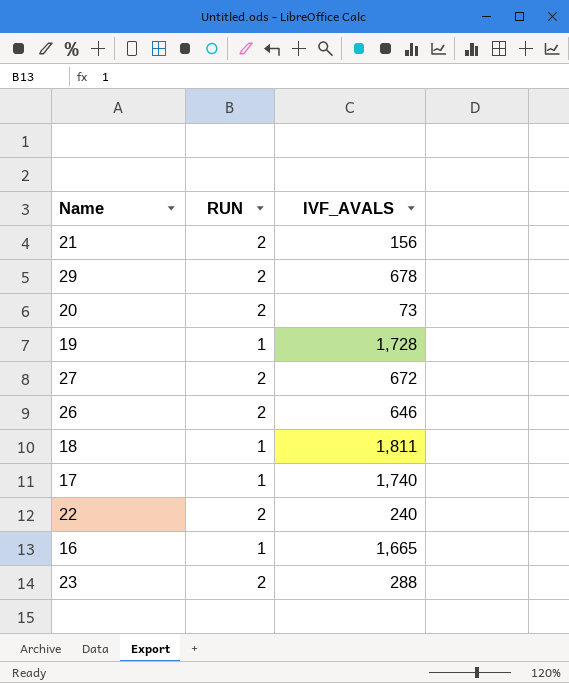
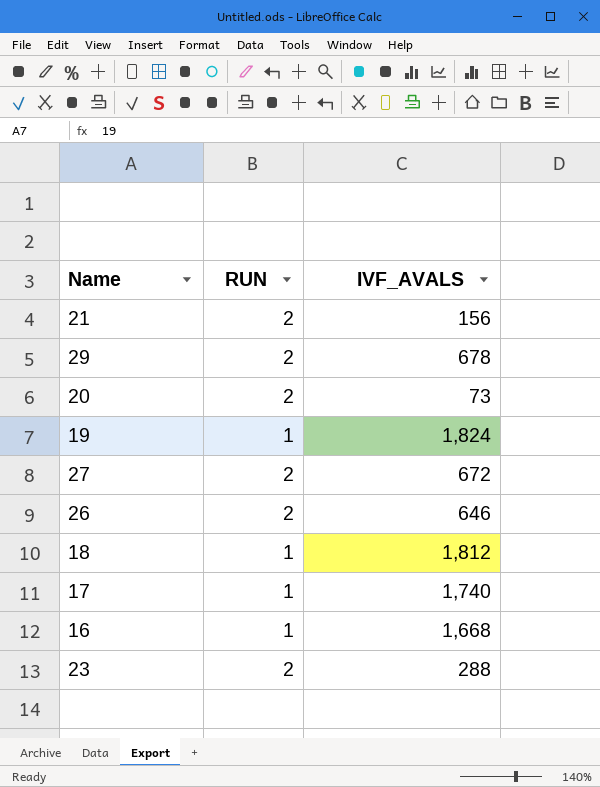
row 22: 2 | 240 -> none
19 | IVF_AVALS: 1,728 -> 1,824
18 | IVF_AVALS: 1,811 -> 1,812
16 | IVF_AVALS: 1,665 -> 1,668

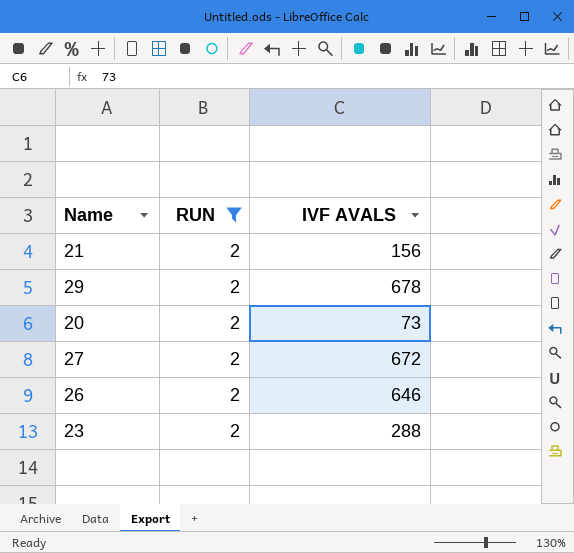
filter: none -> RUN = 2
column name: IVF_AVALS -> IVF AVALS

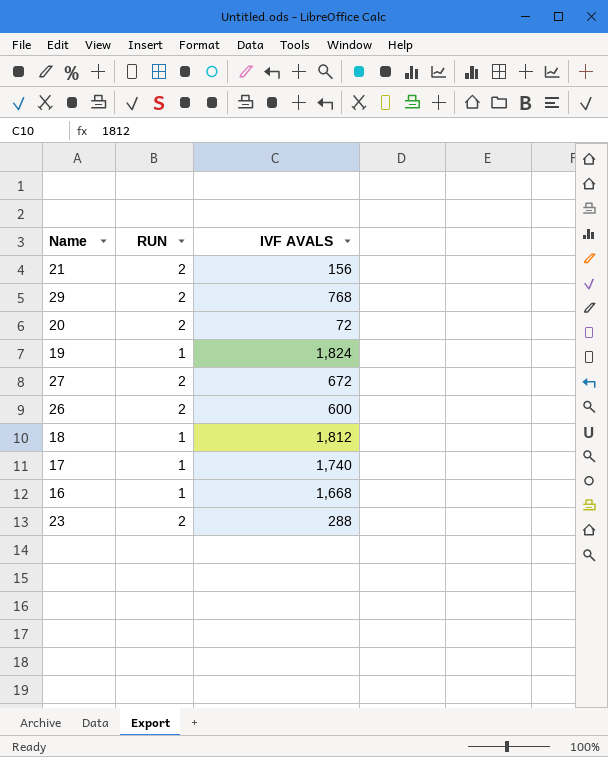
filter: RUN = 2 -> none
29 | IVF AVALS: 678 -> 768
20 | IVF AVALS: 73 -> 72
26 | IVF AVALS: 646 -> 600

